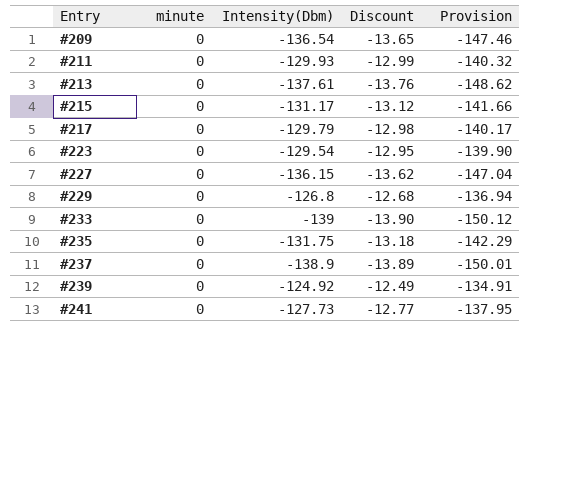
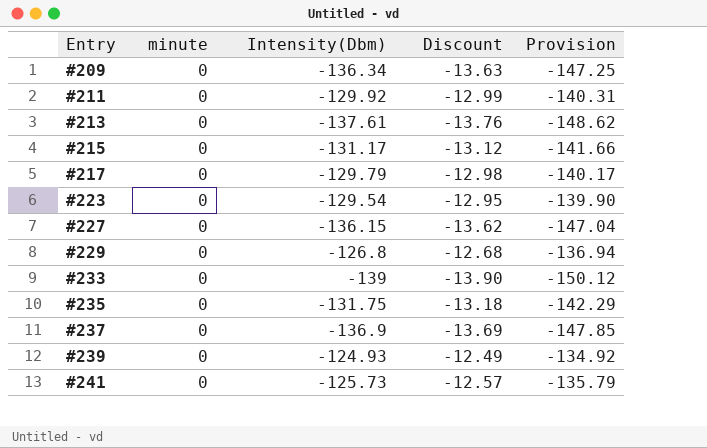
#209 | Intensity(Dbm): -136.54 -> -136.34
#209 | Discount: -13.65 -> -13.63
#209 | Provision: -147.46 -> -147.25
#211 | Intensity(Dbm): -129.93 -> -129.92
#211 | Provision: -140.32 -> -140.31
#237 | Intensity(Dbm): -138.9 -> -136.9
#237 | Discount: -13.89 -> -13.69
#237 | Provision: -150.01 -> -147.85
#239 | Intensity(Dbm): -124.92 -> -124.93
#239 | Provision: -134.91 -> -134.92
#241 | Intensity(Dbm): -127.73 -> -125.73
#241 | Discount: -12.77 -> -12.57
#241 | Provision: -137.95 -> -135.79

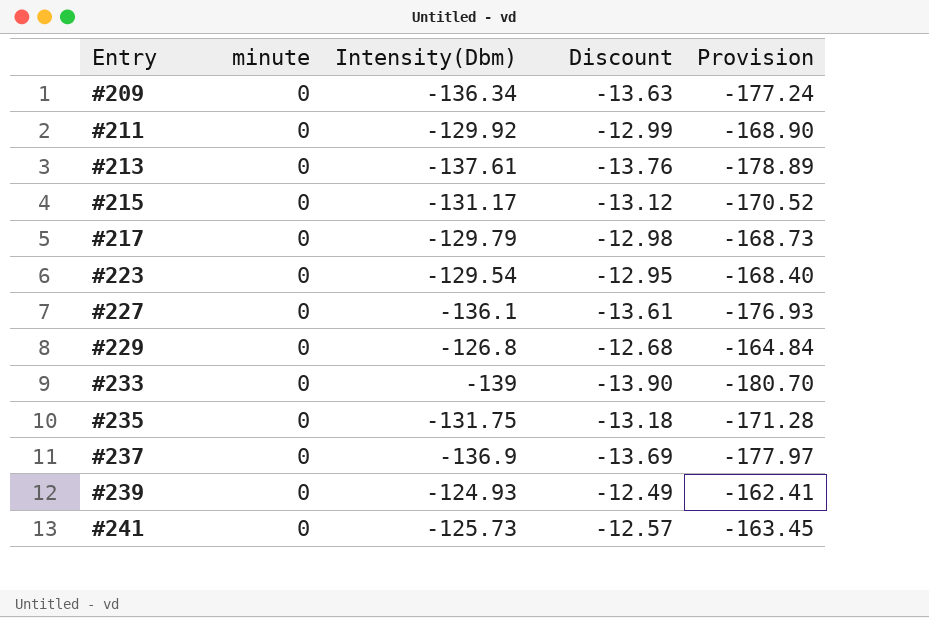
column Provision | formula: [Intensity(Dbm)] * 1.08 -> [Intensity(Dbm)] * 1.3
#227 | Intensity(Dbm): -136.15 -> -136.1
#227 | Discount: -13.62 -> -13.61

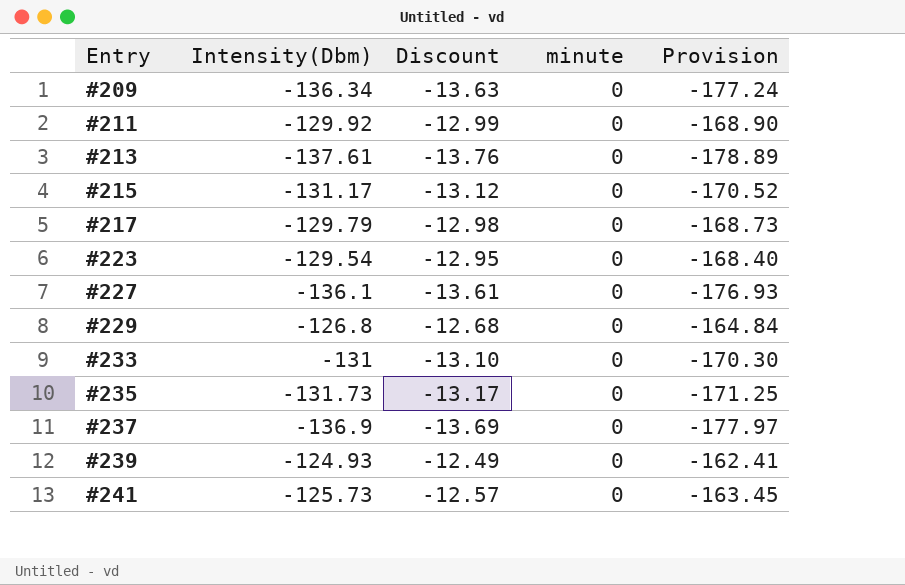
column minute | position: 2 -> 4
#233 | Intensity(Dbm): -139 -> -131
#233 | Discount: -13.90 -> -13.10
#233 | Provision: -180.70 -> -170.30
#235 | Intensity(Dbm): -131.75 -> -131.73
#235 | Discount: -13.18 -> -13.17
#235 | Provision: -171.28 -> -171.25

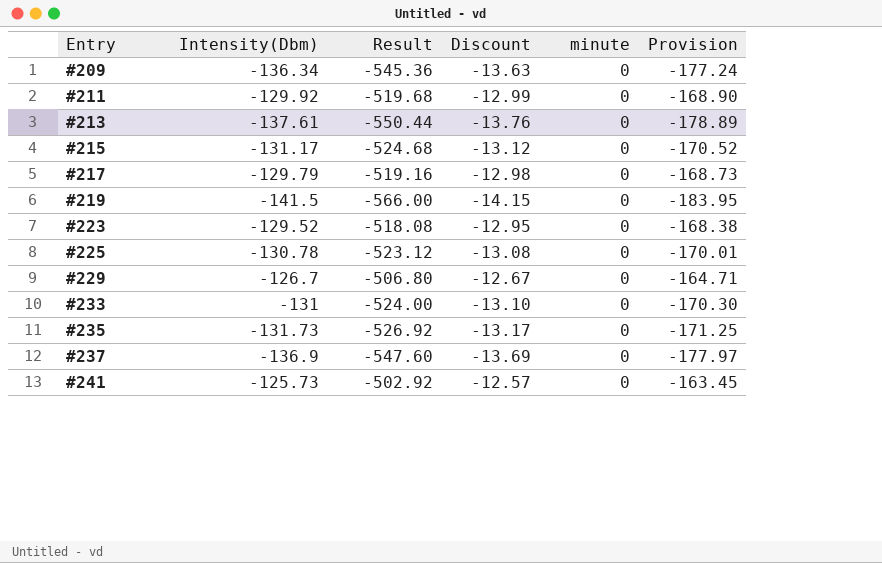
column Result | formula: none -> [Intensity(Dbm)] * 4
row #227: -136.1 | -13.61 | 0 | -176.93 -> none
row #239: -124.93 | -12.49 | 0 | -162.41 -> none
row #219: none -> -141.5 | -566.00 | -14.15 | 0 | -183.95
#223 | Intensity(Dbm): -129.54 -> -129.52
#223 | Provision: -168.40 -> -168.38
row #225: none -> -130.78 | -523.12 | -13.08 | 0 | -170.01
#229 | Intensity(Dbm): -126.8 -> -126.7
#229 | Discount: -12.68 -> -12.67
#229 | Provision: -164.84 -> -164.71

